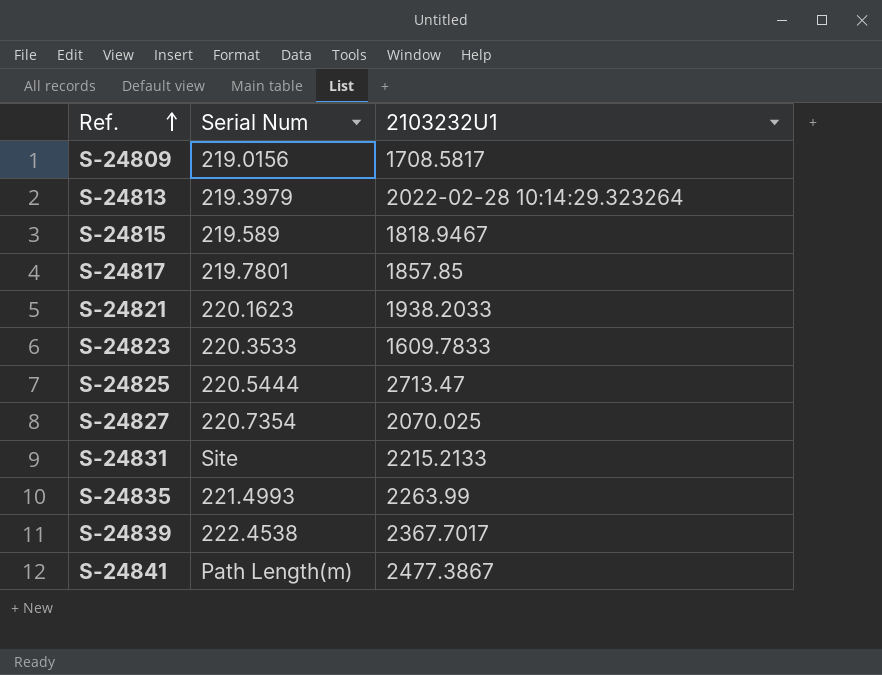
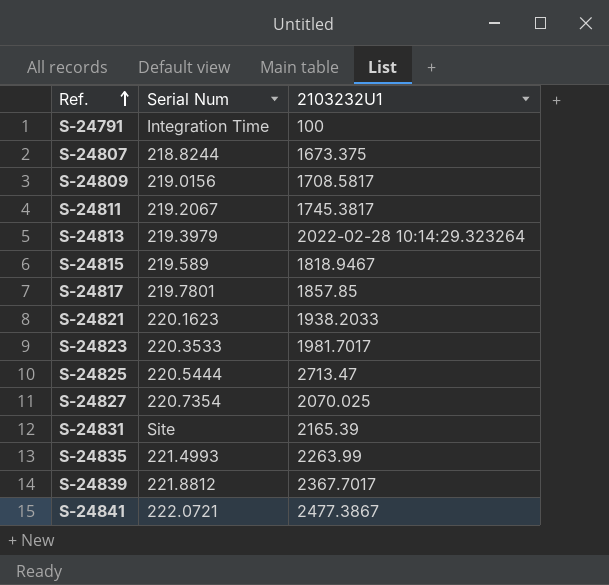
row S-24791: none -> Integration Time | 100
row S-24807: none -> 218.8244 | 1673.375
row S-24811: none -> 219.2067 | 1745.3817
S-24823 | 2103232U1: 1609.7833 -> 1981.7017
S-24831 | 2103232U1: 2215.2133 -> 2165.39
S-24839 | Serial Num: 222.4538 -> 221.8812
S-24841 | Serial Num: Path Length(m) -> 222.0721

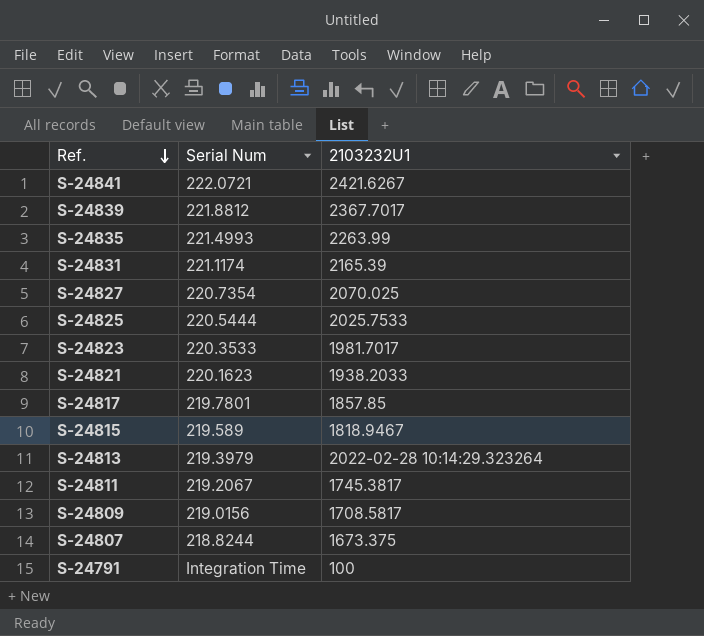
row order: Ref. ascending -> Ref. descending
S-24841 | 2103232U1: 2477.3867 -> 2421.6267
S-24831 | Serial Num: Site -> 221.1174
S-24825 | 2103232U1: 2713.47 -> 2025.7533

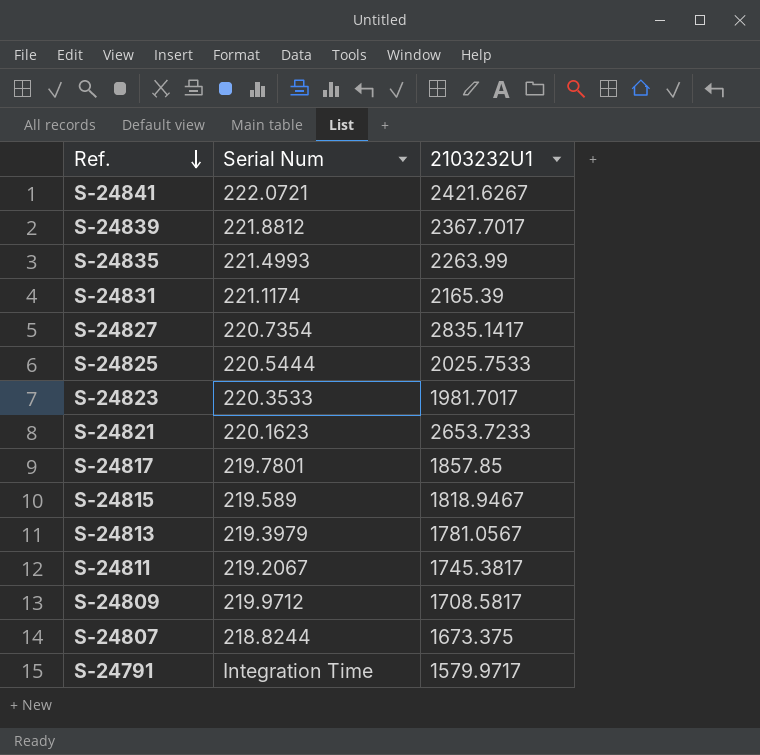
S-24827 | 2103232U1: 2070.025 -> 2835.1417
S-24821 | 2103232U1: 1938.2033 -> 2653.7233
S-24813 | 2103232U1: 2022-02-28 10:14:29.323264 -> 1781.0567
S-24809 | Serial Num: 219.0156 -> 219.9712
S-24791 | 2103232U1: 100 -> 1579.9717

